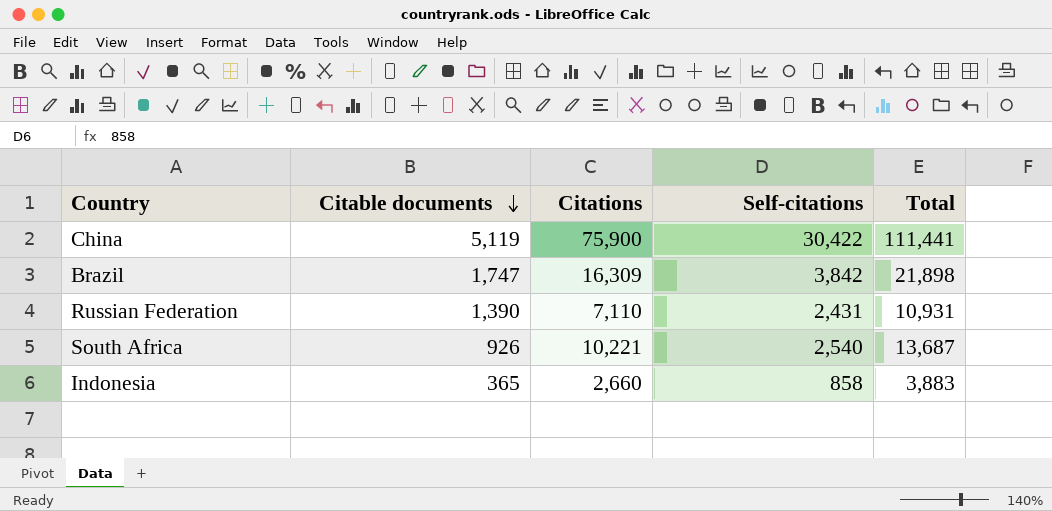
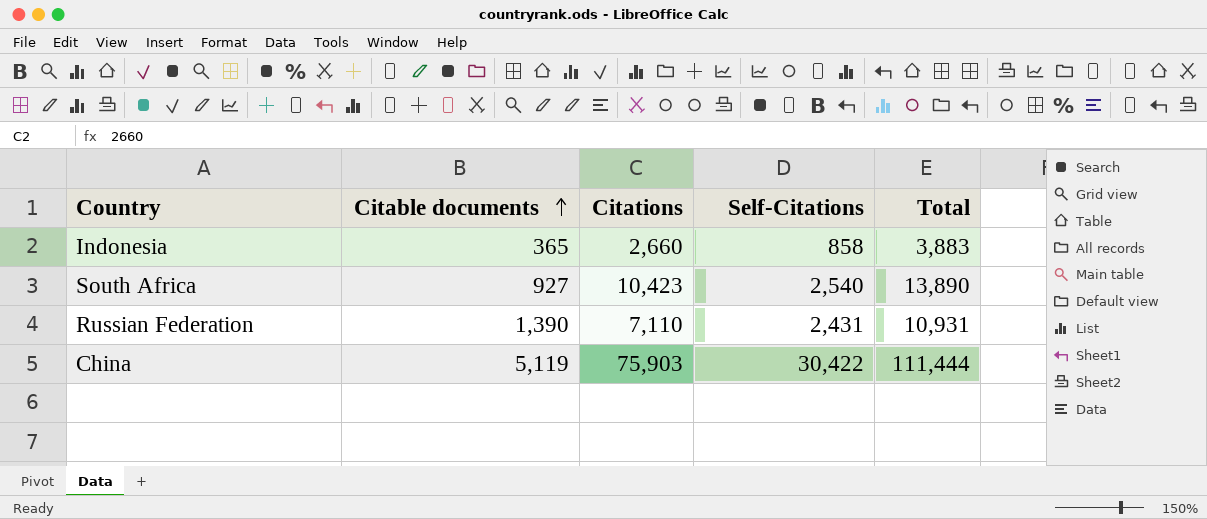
row order: Citable documents descending -> Citable documents ascending
column name: Self-citations -> Self-Citations
row Brazil: 1,747 | 16,309 | 3,842 | 21,898 -> none
South Africa | Citable documents: 926 -> 927
South Africa | Citations: 10,221 -> 10,423
South Africa | Total: 13,687 -> 13,890
China | Citations: 75,900 -> 75,903
China | Total: 111,441 -> 111,444

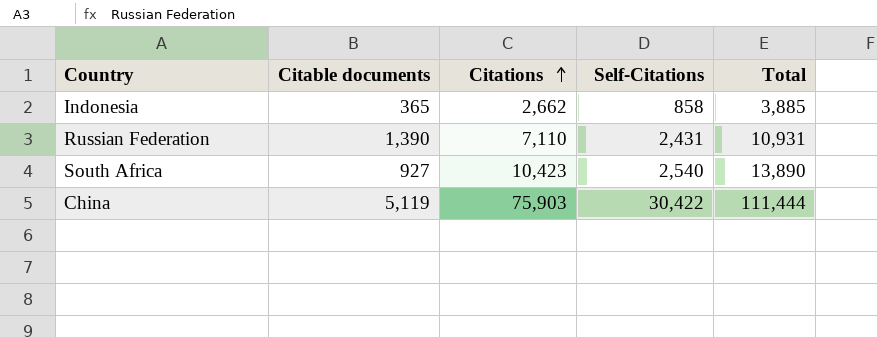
row order: Citable documents ascending -> Citations ascending
Indonesia | Citations: 2,660 -> 2,662
Indonesia | Total: 3,883 -> 3,885

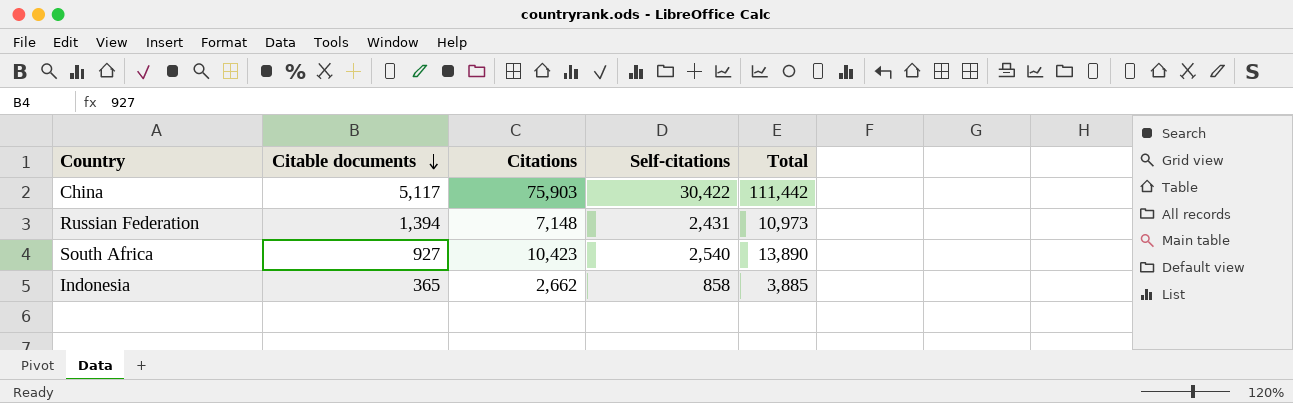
row order: Citations ascending -> Citable documents descending
column name: Self-Citations -> Self-citations
China | Citable documents: 5,119 -> 5,117
China | Total: 111,444 -> 111,442
Russian Federation | Citable documents: 1,390 -> 1,394
Russian Federation | Citations: 7,110 -> 7,148
Russian Federation | Total: 10,931 -> 10,973

